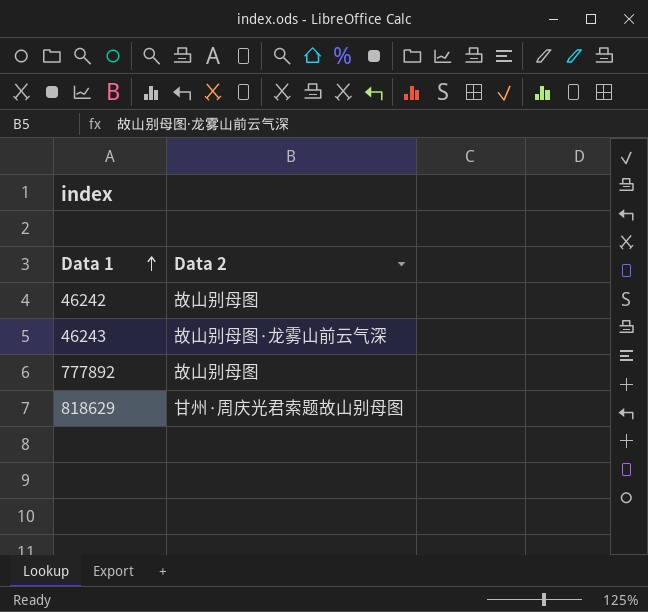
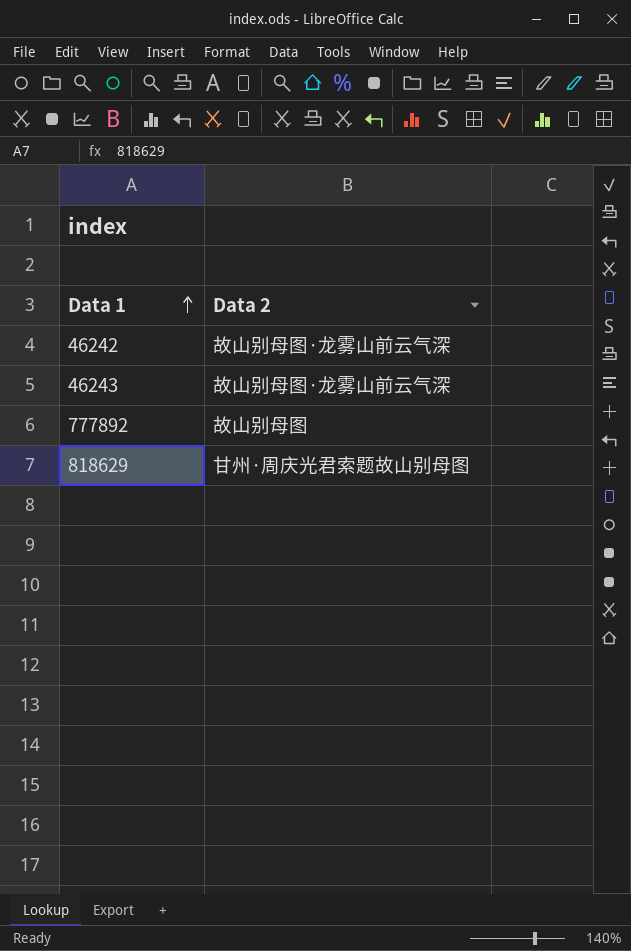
46242 | Data 2: 故山别母图 -> 故山别母图·龙雾山前云气深

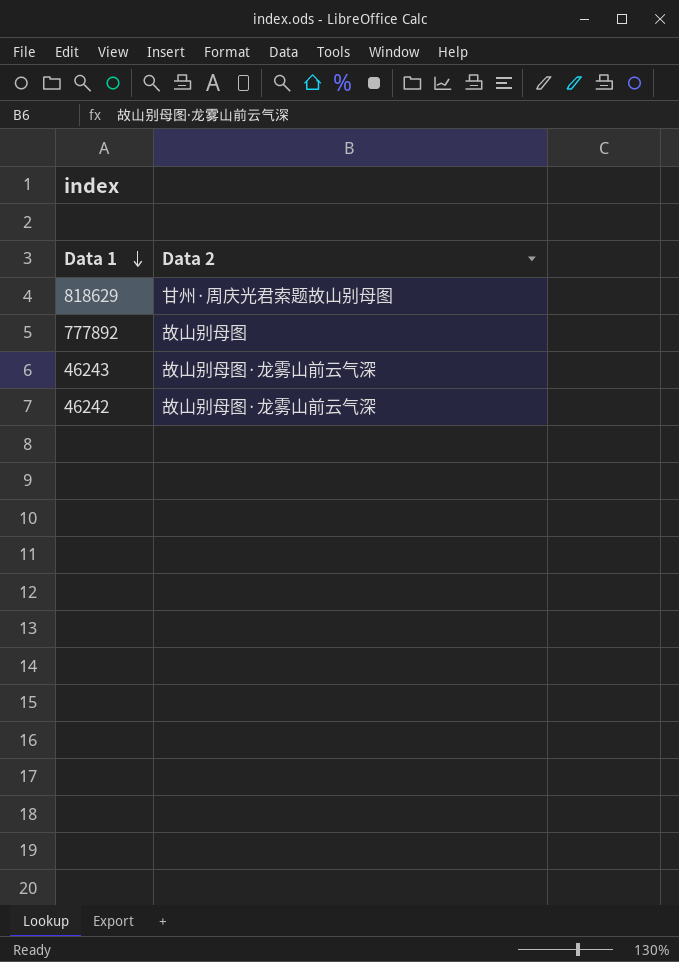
row order: Data 1 ascending -> Data 1 descending

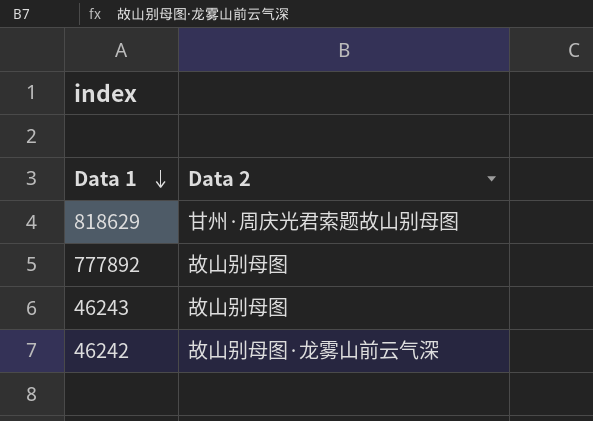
46243 | Data 2: 故山别母图·龙雾山前云气深 -> 故山别母图

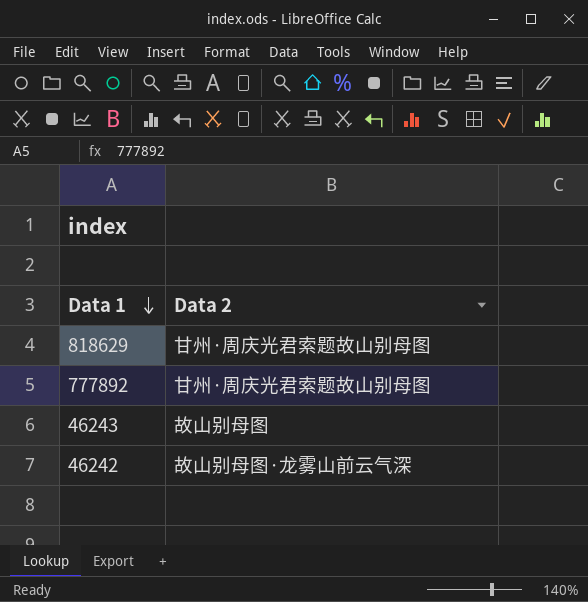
777892 | Data 2: 故山别母图 -> 甘州·周庆光君索题故山别母图

